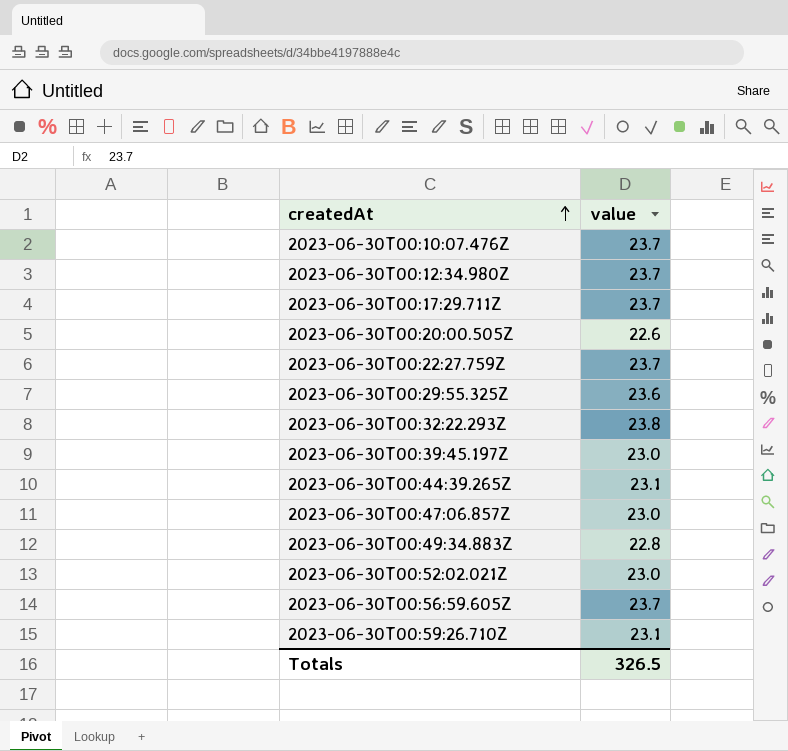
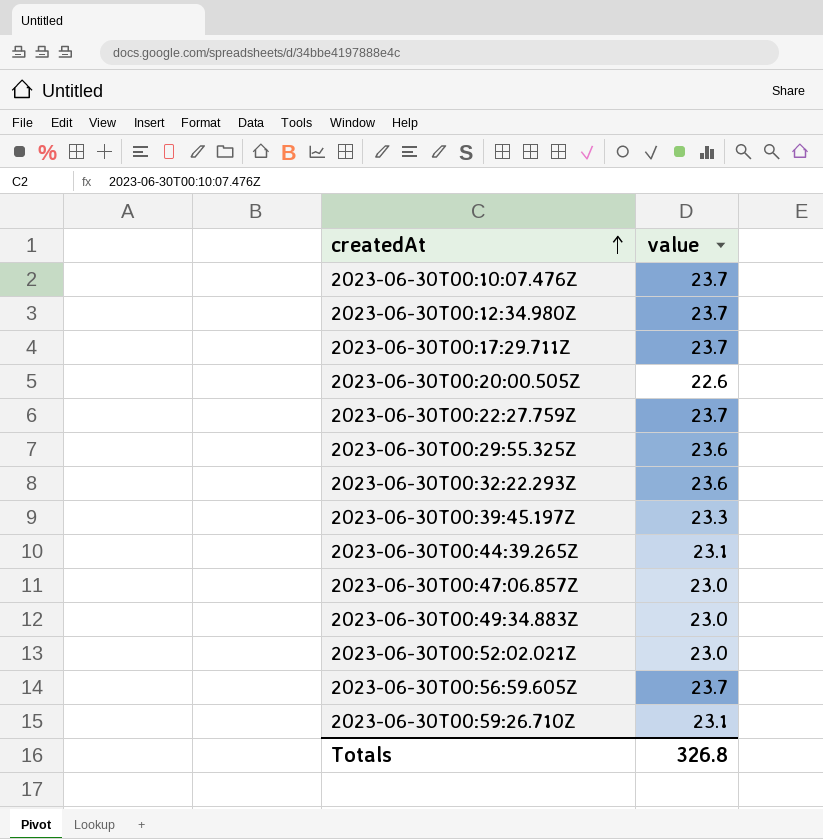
2023-06-30T00:32:22.293Z | value: 23.8 -> 23.6
2023-06-30T00:39:45.197Z | value: 23.0 -> 23.3
2023-06-30T00:49:34.883Z | value: 22.8 -> 23.0
Totals | value: 326.5 -> 326.8

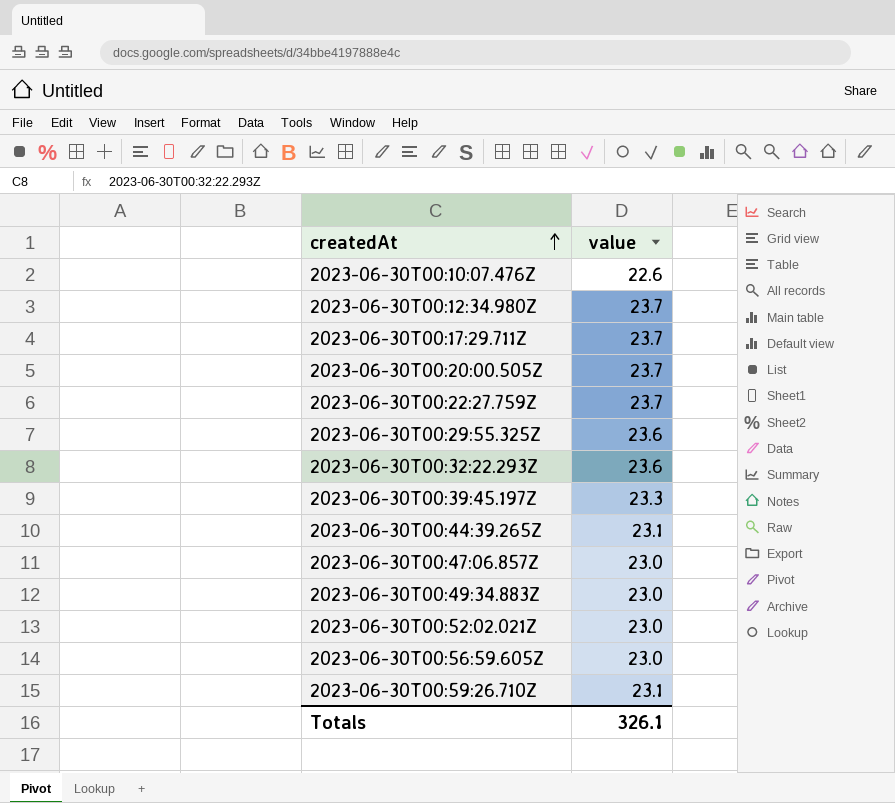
2023-06-30T00:10:07.476Z | value: 23.7 -> 22.6
2023-06-30T00:20:00.505Z | value: 22.6 -> 23.7
2023-06-30T00:56:59.605Z | value: 23.7 -> 23.0
Totals | value: 326.8 -> 326.1

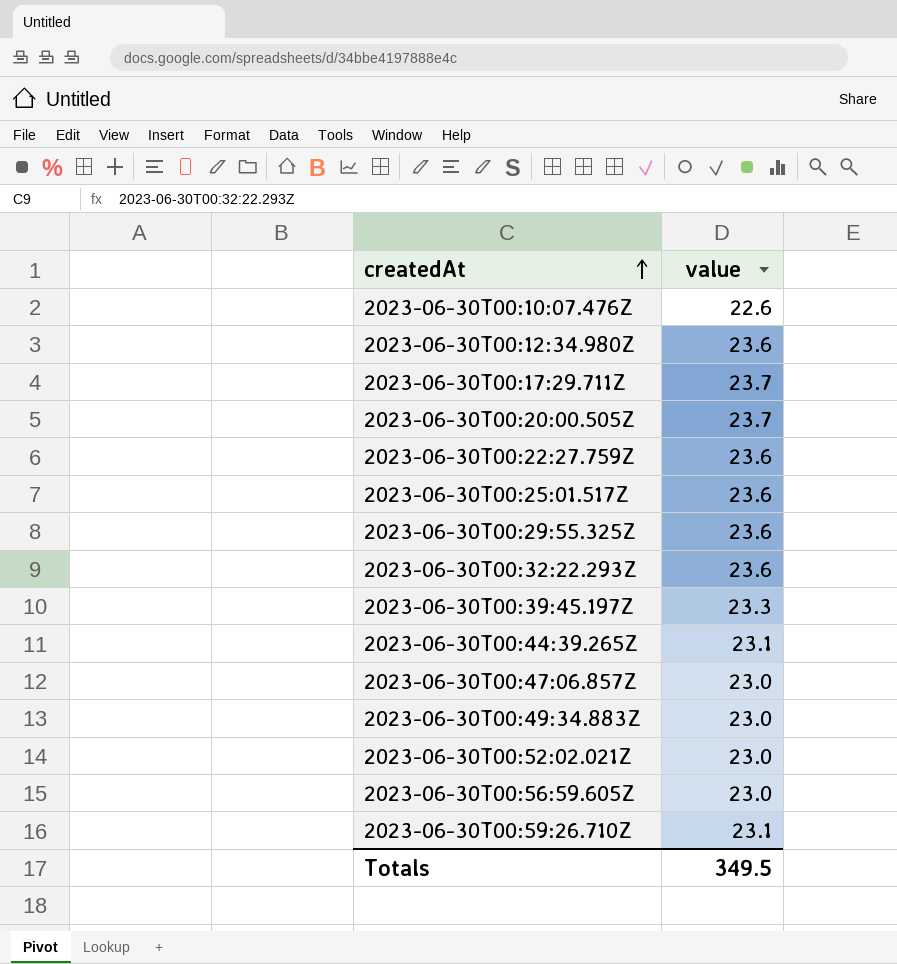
2023-06-30T00:12:34.980Z | value: 23.7 -> 23.6
2023-06-30T00:22:27.759Z | value: 23.7 -> 23.6
row 2023-06-30T00:25:01.517Z: none -> 23.6
Totals | value: 326.1 -> 349.5

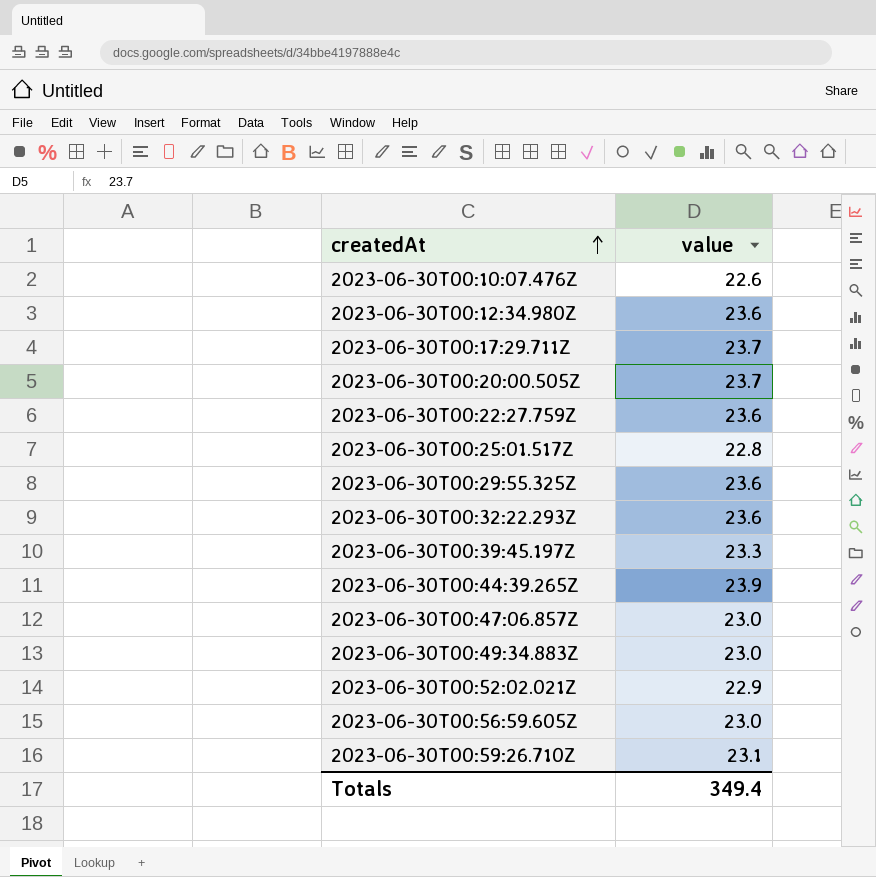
2023-06-30T00:25:01.517Z | value: 23.6 -> 22.8
2023-06-30T00:44:39.265Z | value: 23.1 -> 23.9
2023-06-30T00:52:02.021Z | value: 23.0 -> 22.9
Totals | value: 349.5 -> 349.4

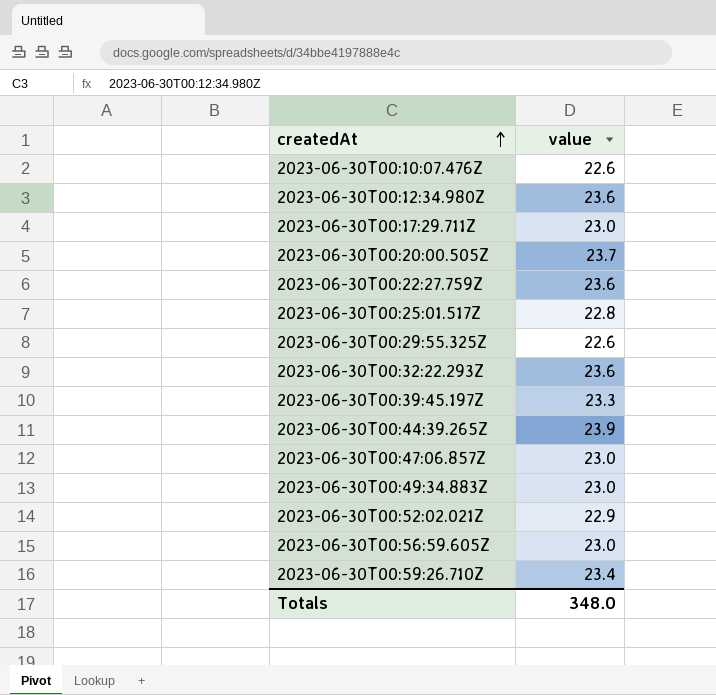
2023-06-30T00:17:29.711Z | value: 23.7 -> 23.0
2023-06-30T00:29:55.325Z | value: 23.6 -> 22.6
2023-06-30T00:59:26.710Z | value: 23.1 -> 23.4
Totals | value: 349.4 -> 348.0

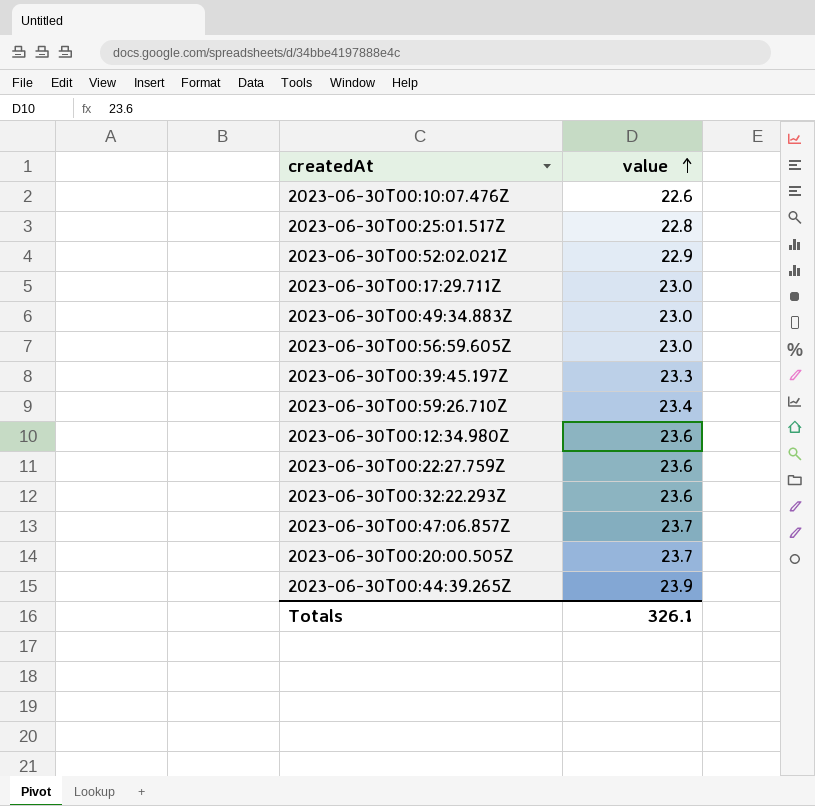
row order: createdAt ascending -> value ascending
row 2023-06-30T00:29:55.325Z: 22.6 -> none
2023-06-30T00:47:06.857Z | value: 23.0 -> 23.7
Totals | value: 348.0 -> 326.1

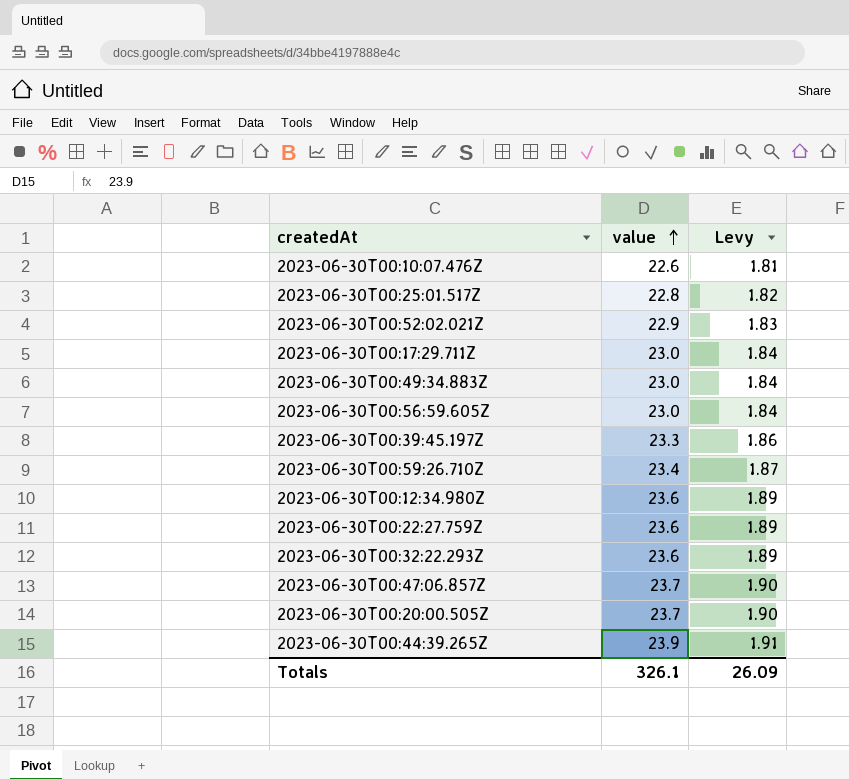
column Levy | formula: none -> [value] * 0.08

